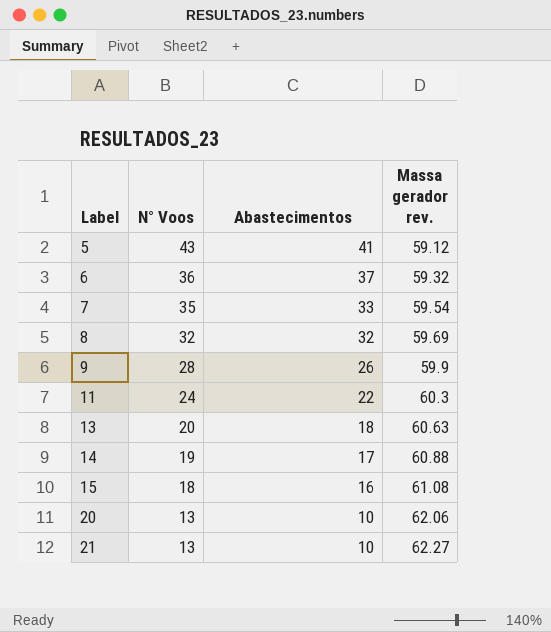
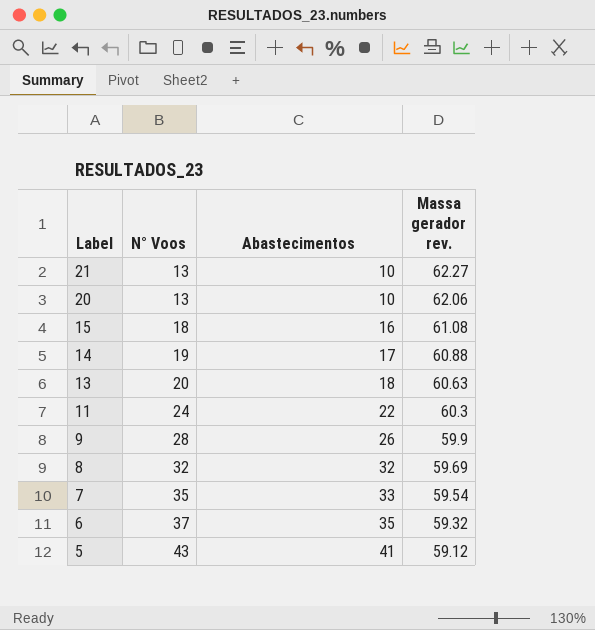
row order: Label ascending -> Label descending
6 | N° Voos: 36 -> 37
6 | Abastecimentos: 37 -> 35

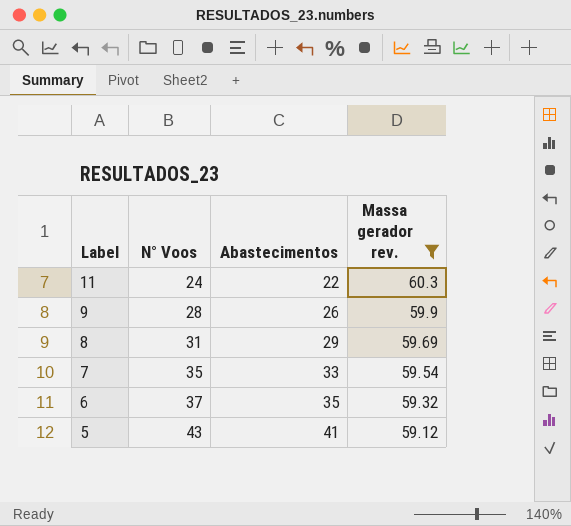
filter: none -> Massa gerador rev. <= 60.3
8 | N° Voos: 32 -> 31
8 | Abastecimentos: 32 -> 29

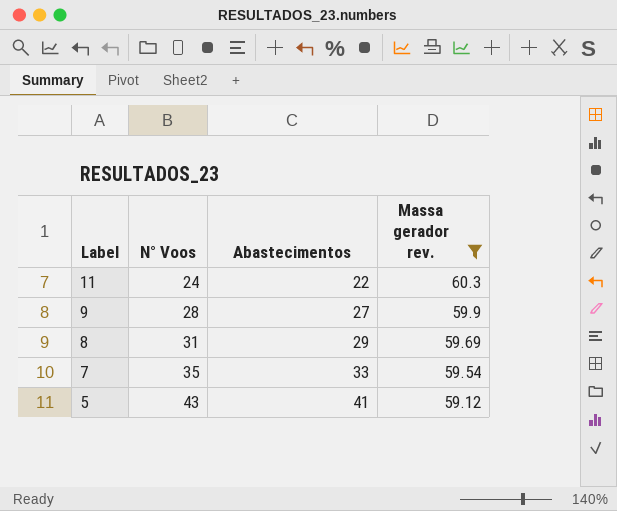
row 6: 37 | 35 | 59.32 -> none
9 | Abastecimentos: 26 -> 27

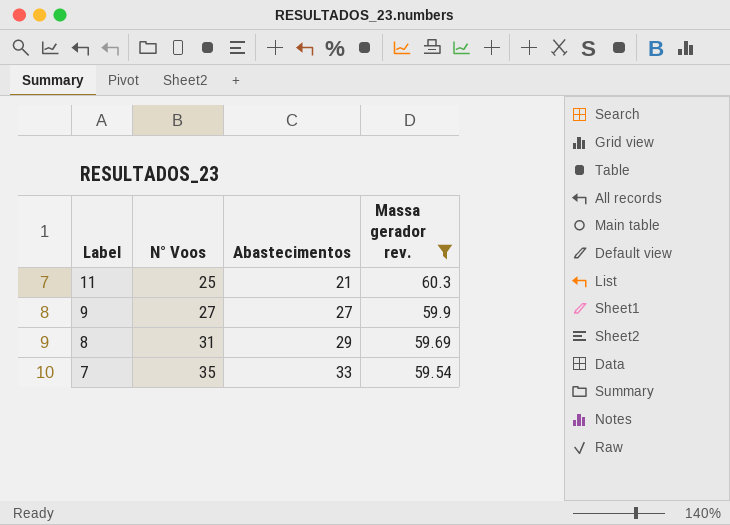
row 5: 43 | 41 | 59.12 -> none
11 | N° Voos: 24 -> 25
11 | Abastecimentos: 22 -> 21
9 | N° Voos: 28 -> 27

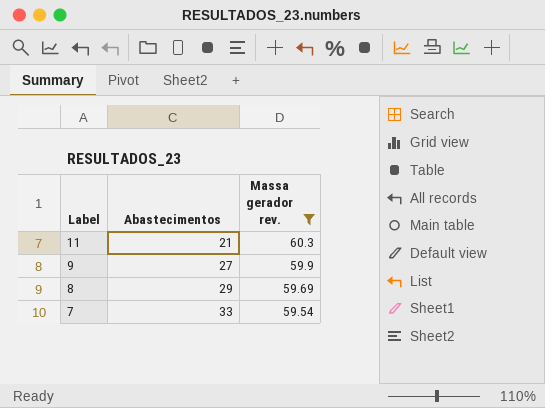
column N° Voos | position: 2 -> none

